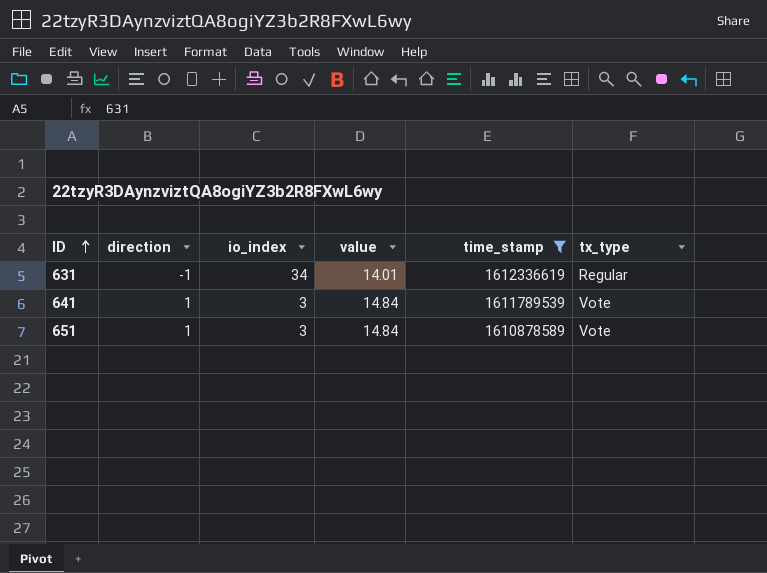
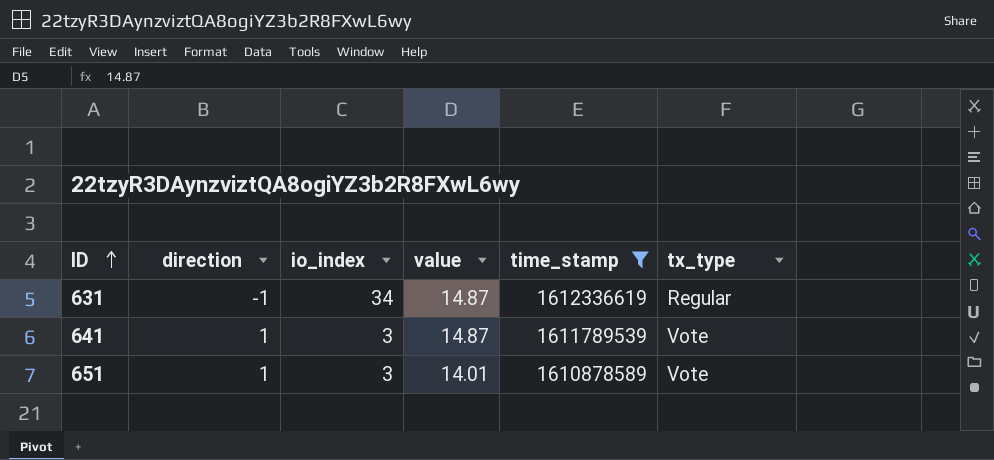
631 | value: 14.01 -> 14.87
641 | value: 14.84 -> 14.87
651 | value: 14.84 -> 14.01

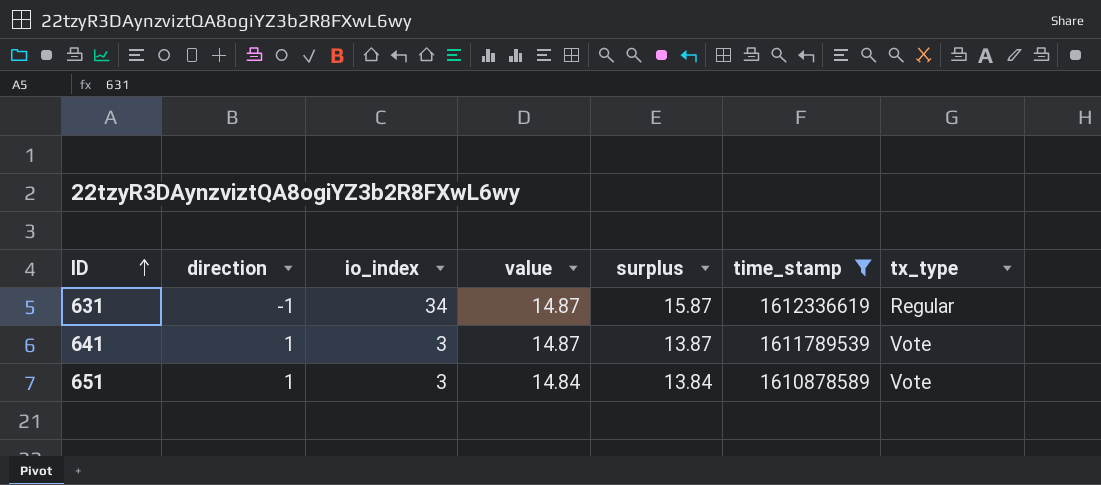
column surplus | formula: none -> [value] - [direction]
651 | value: 14.01 -> 14.84

